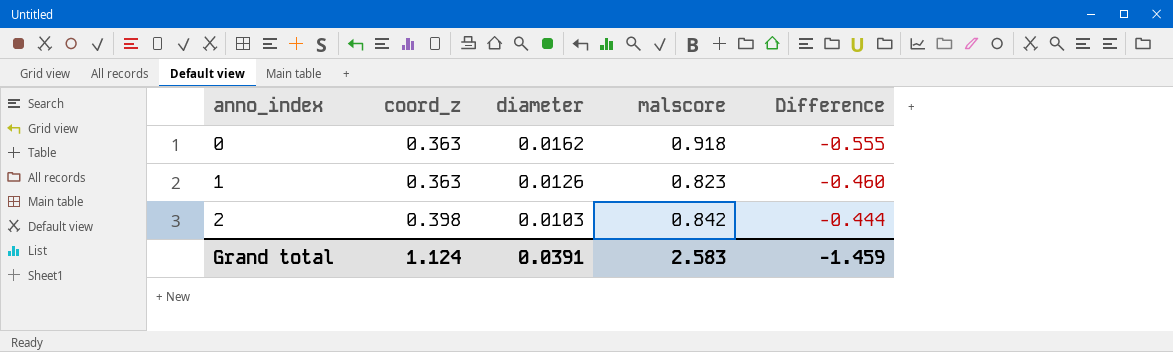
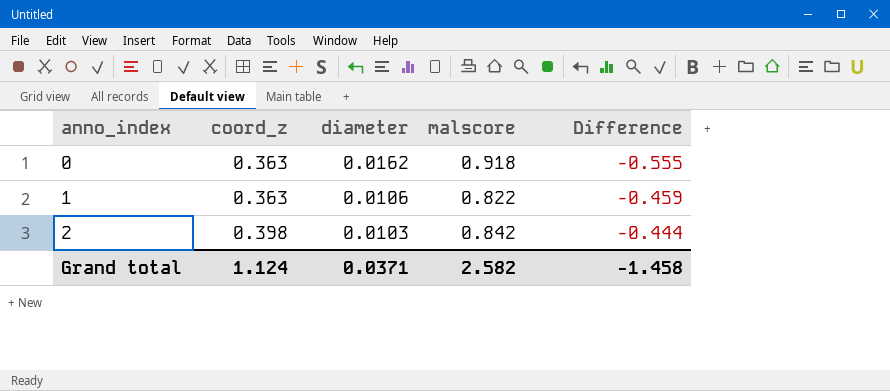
1 | diameter: 0.0126 -> 0.0106
1 | malscore: 0.823 -> 0.822
1 | Difference: -0.460 -> -0.459
Grand total | diameter: 0.0391 -> 0.0371
Grand total | malscore: 2.583 -> 2.582
Grand total | Difference: -1.459 -> -1.458

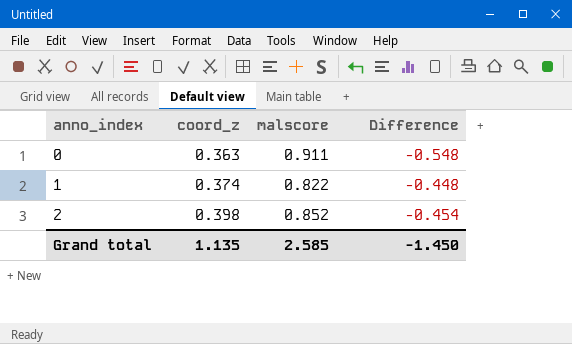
column diameter | position: 3 -> none
0 | malscore: 0.918 -> 0.911
0 | Difference: -0.555 -> -0.548
1 | coord_z: 0.363 -> 0.374
1 | Difference: -0.459 -> -0.448
2 | malscore: 0.842 -> 0.852
2 | Difference: -0.444 -> -0.454
Grand total | coord_z: 1.124 -> 1.135
Grand total | malscore: 2.582 -> 2.585
Grand total | Difference: -1.458 -> -1.450

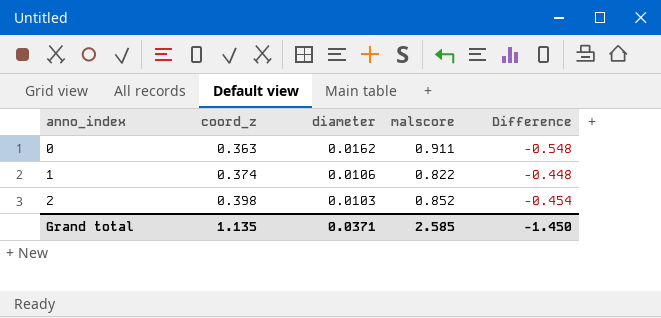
column diameter | position: none -> 3

